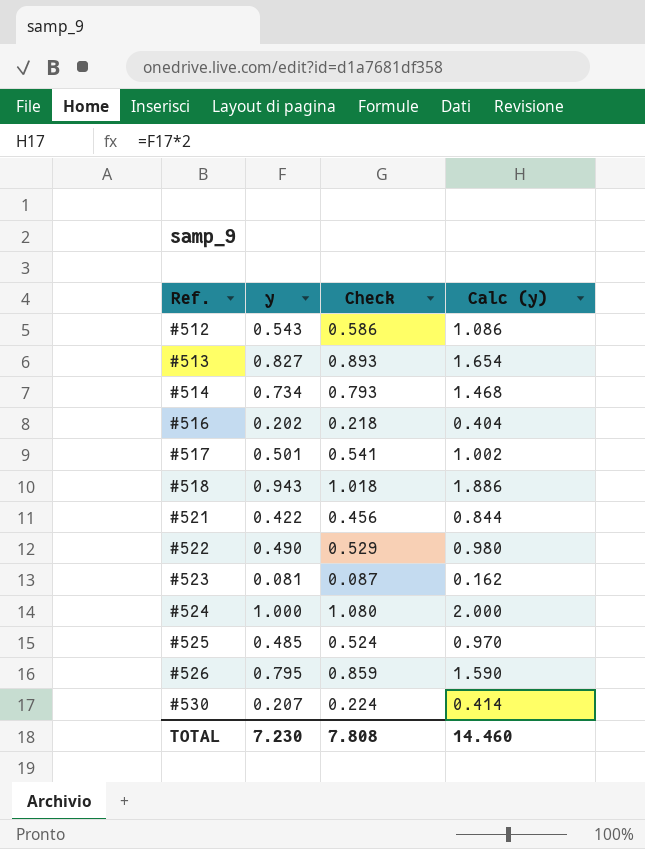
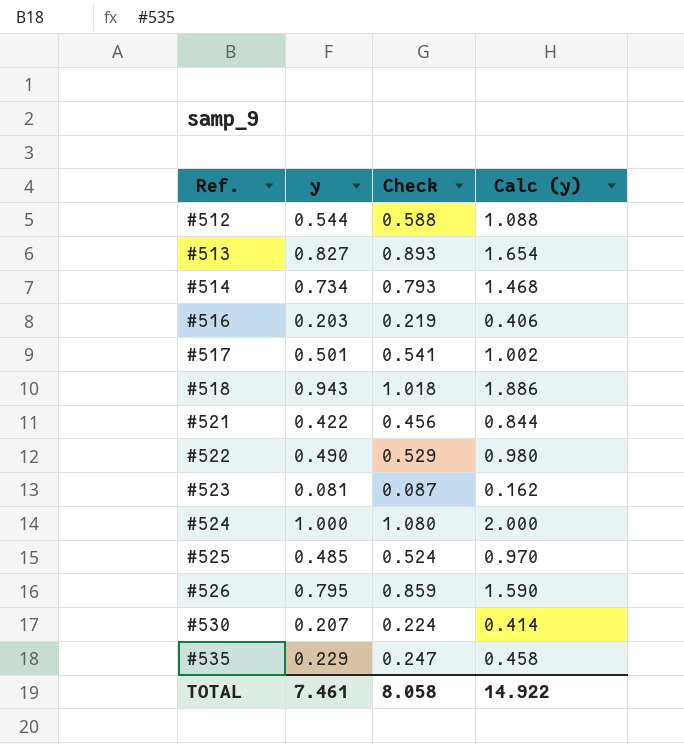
#512 | y: 0.543 -> 0.544
#512 | Check: 0.586 -> 0.588
#512 | Calc (y): 1.086 -> 1.088
#516 | y: 0.202 -> 0.203
#516 | Check: 0.218 -> 0.219
#516 | Calc (y): 0.404 -> 0.406
row #535: none -> 0.229 | 0.247 | 0.458
TOTAL | y: 7.230 -> 7.461
TOTAL | Check: 7.808 -> 8.058
TOTAL | Calc (y): 14.460 -> 14.922

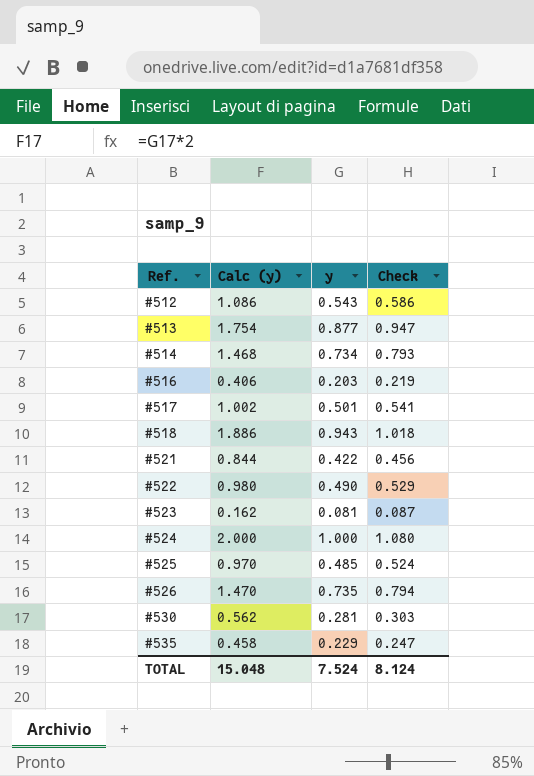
column Calc (y) | position: 4 -> 2
#512 | Calc (y): 1.088 -> 1.086
#512 | y: 0.544 -> 0.543
#512 | Check: 0.588 -> 0.586
#513 | Calc (y): 1.654 -> 1.754
#513 | y: 0.827 -> 0.877
#513 | Check: 0.893 -> 0.947
#526 | Calc (y): 1.590 -> 1.470
#526 | y: 0.795 -> 0.735
#526 | Check: 0.859 -> 0.794
#530 | Calc (y): 0.414 -> 0.562
#530 | y: 0.207 -> 0.281
#530 | Check: 0.224 -> 0.303
TOTAL | Calc (y): 14.922 -> 15.048
TOTAL | y: 7.461 -> 7.524
TOTAL | Check: 8.058 -> 8.124

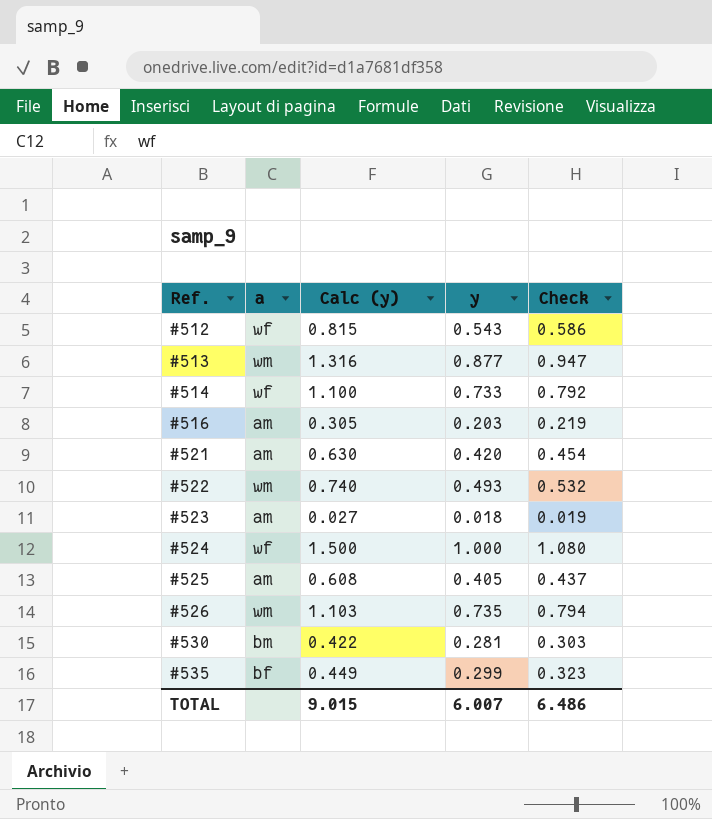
column a | position: none -> 2
column Calc (y) | formula: [y] * 2 -> [y] * 1.5
row #517: 1.002 | 0.501 | 0.541 -> none
row #518: 1.886 | 0.943 | 1.018 -> none
#514 | y: 0.734 -> 0.733
#514 | Check: 0.793 -> 0.792
#521 | y: 0.422 -> 0.420
#521 | Check: 0.456 -> 0.454
#522 | y: 0.490 -> 0.493
#522 | Check: 0.529 -> 0.532
#523 | y: 0.081 -> 0.018
#523 | Check: 0.087 -> 0.019
#525 | y: 0.485 -> 0.405
#525 | Check: 0.524 -> 0.437
#535 | y: 0.229 -> 0.299
#535 | Check: 0.247 -> 0.323
TOTAL | Calc (y): 15.048 -> 9.015
TOTAL | y: 7.524 -> 6.007
TOTAL | Check: 8.124 -> 6.486

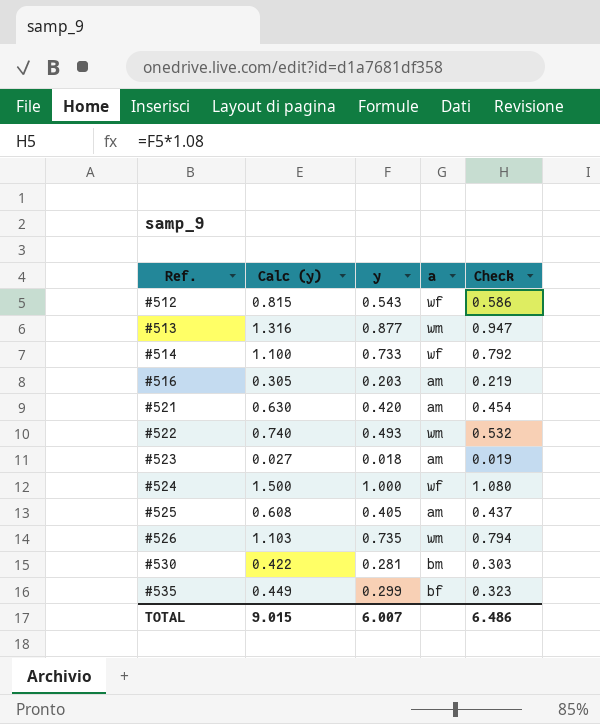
column a | position: 2 -> 4

